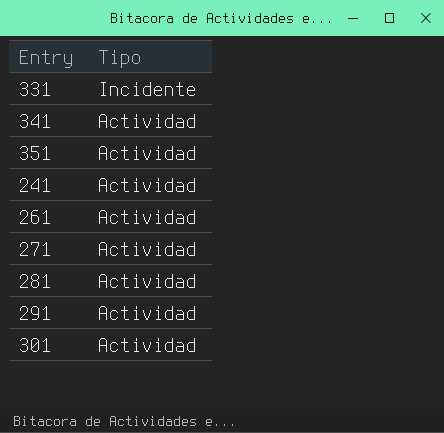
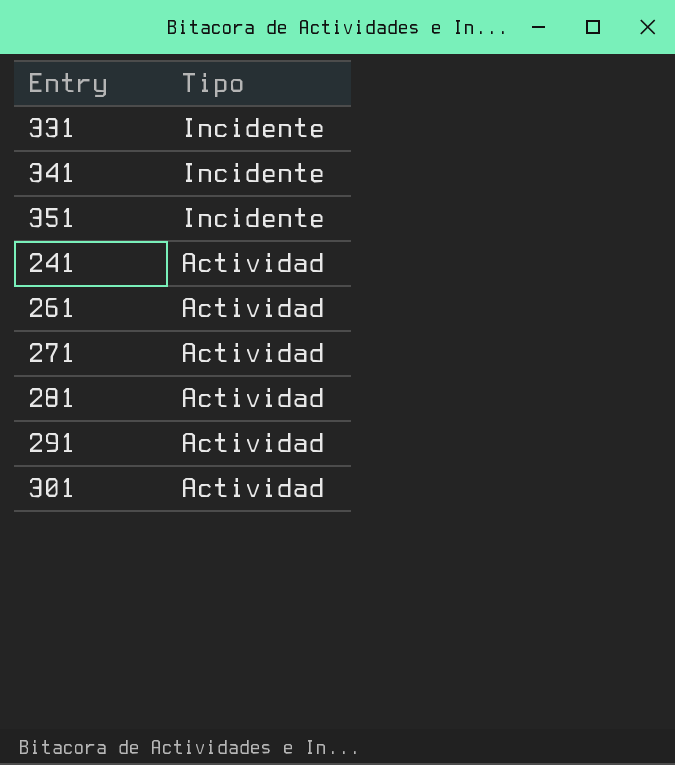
341 | Tipo: Actividad -> Incidente
351 | Tipo: Actividad -> Incidente

